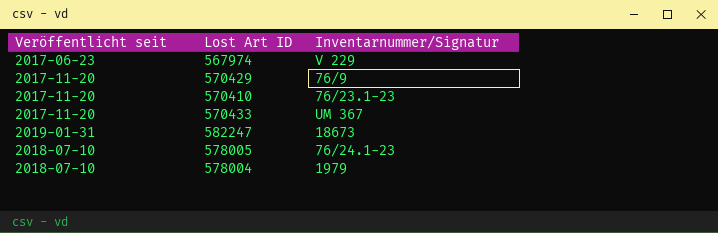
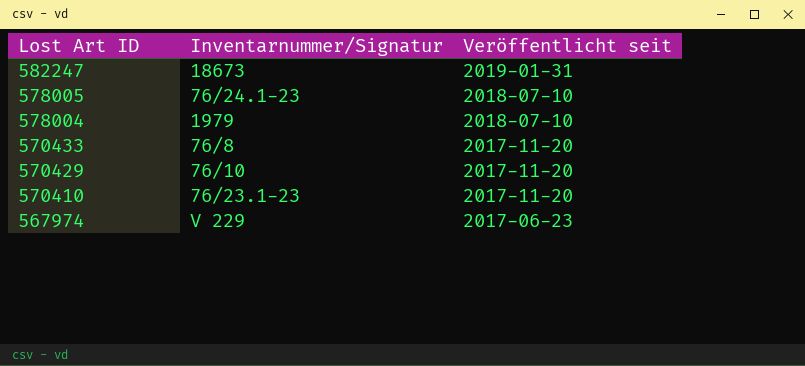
row order: none -> Lost Art ID descending
column Veröffentlicht seit | position: 1 -> 3
570433 | Inventarnummer/Signatur: UM 367 -> 76/8
570429 | Inventarnummer/Signatur: 76/9 -> 76/10

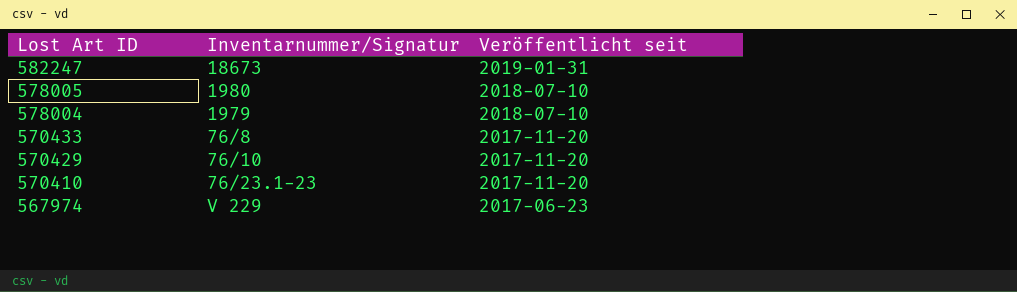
578005 | Inventarnummer/Signatur: 76/24.1-23 -> 1980

